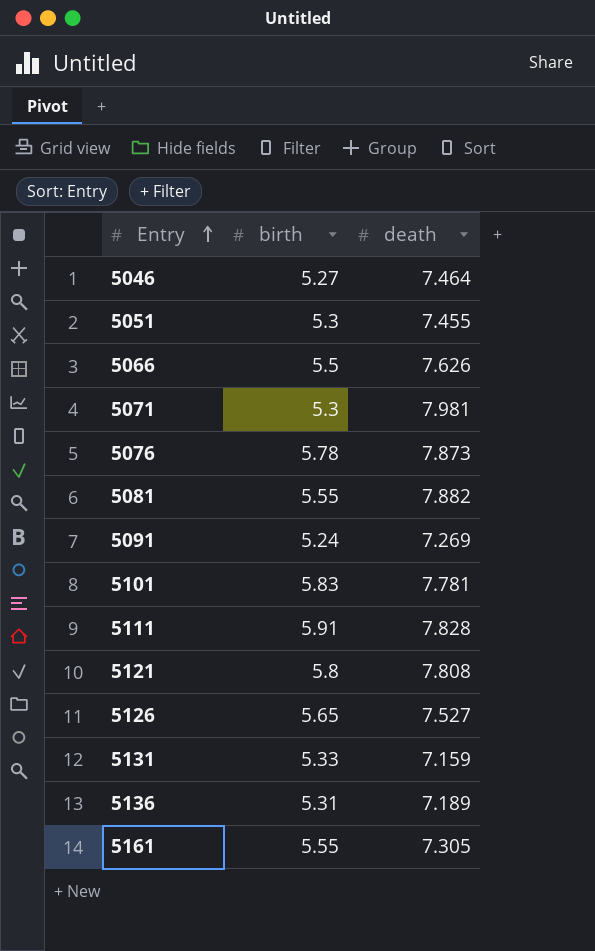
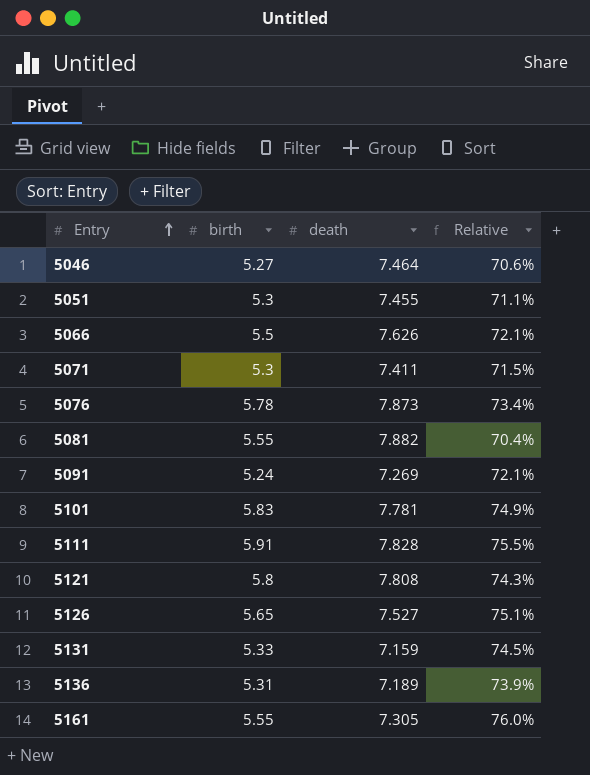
column Relative | formula: none -> [birth] / [death]
5071 | death: 7.981 -> 7.411

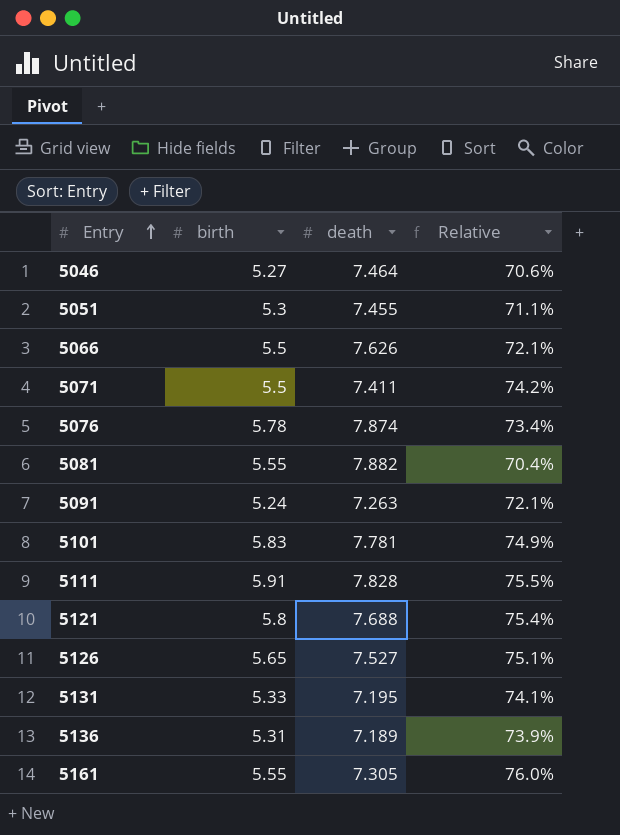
5071 | birth: 5.3 -> 5.5
5071 | Relative: 71.5% -> 74.2%
5076 | death: 7.873 -> 7.874
5091 | death: 7.269 -> 7.263
5121 | death: 7.808 -> 7.688
5121 | Relative: 74.3% -> 75.4%
5131 | death: 7.159 -> 7.195
5131 | Relative: 74.5% -> 74.1%

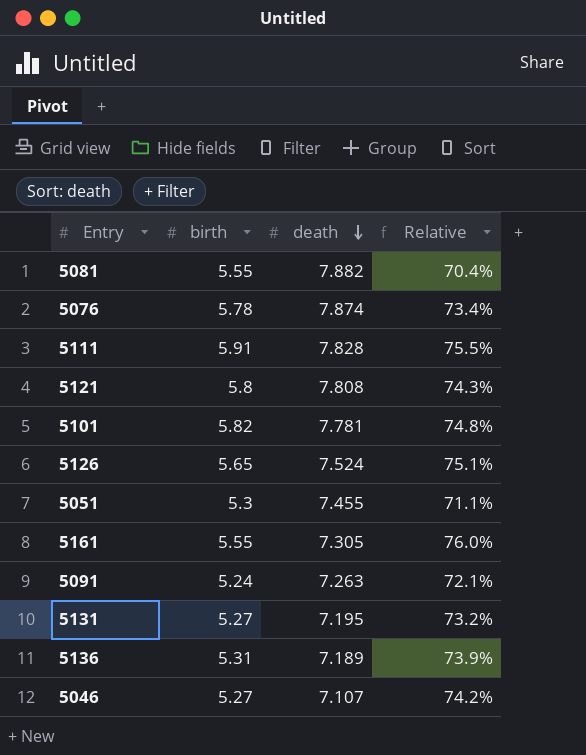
row order: Entry ascending -> death descending
row 5066: 5.5 | 7.626 | 72.1% -> none
row 5071: 5.5 | 7.411 | 74.2% -> none
5121 | death: 7.688 -> 7.808
5121 | Relative: 75.4% -> 74.3%
5101 | birth: 5.83 -> 5.82
5101 | Relative: 74.9% -> 74.8%
5126 | death: 7.527 -> 7.524
5131 | birth: 5.33 -> 5.27
5131 | Relative: 74.1% -> 73.2%
5046 | death: 7.464 -> 7.107
5046 | Relative: 70.6% -> 74.2%

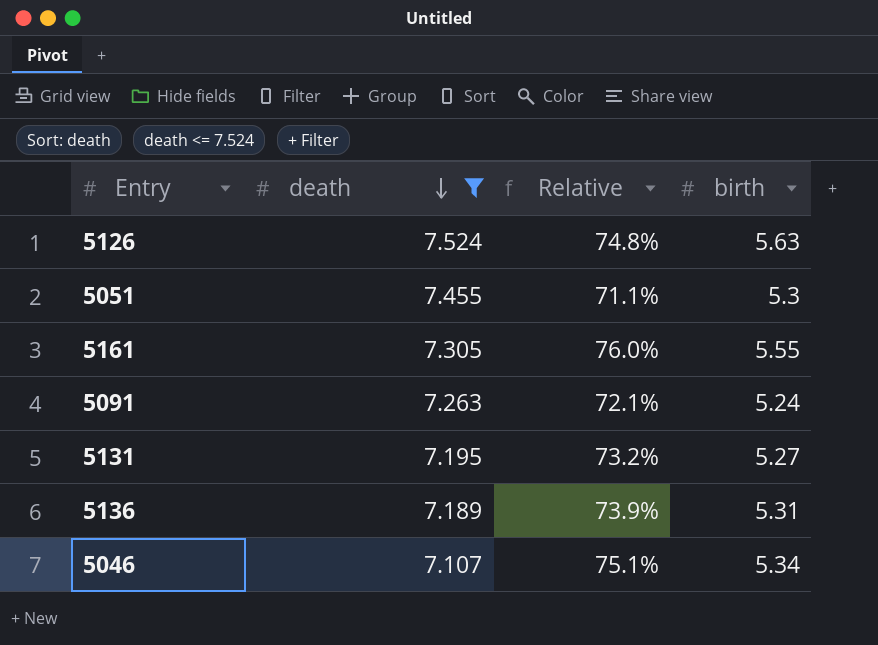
filter: none -> death <= 7.524
column birth | position: 2 -> 4
5126 | Relative: 75.1% -> 74.8%
5126 | birth: 5.65 -> 5.63
5046 | Relative: 74.2% -> 75.1%
5046 | birth: 5.27 -> 5.34

